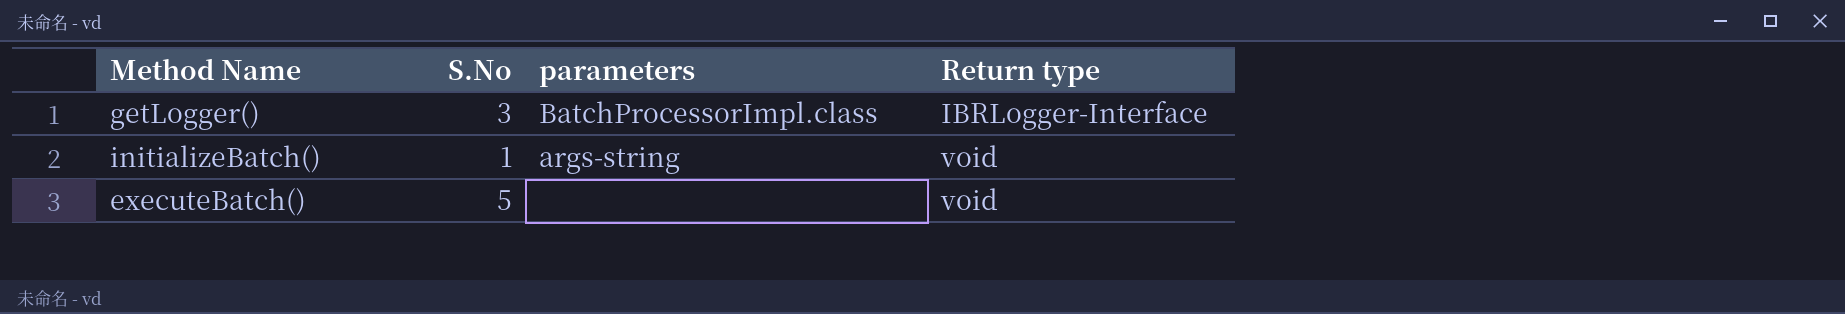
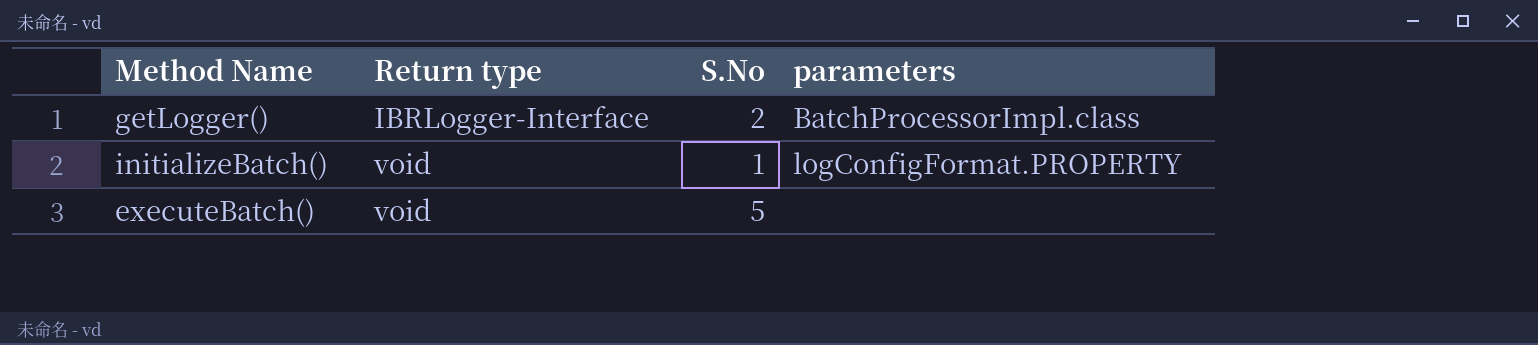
column Return type | position: 4 -> 2
getLogger() | S.No: 3 -> 2
initializeBatch() | parameters: args-string -> logConfigFormat.PROPERTY

